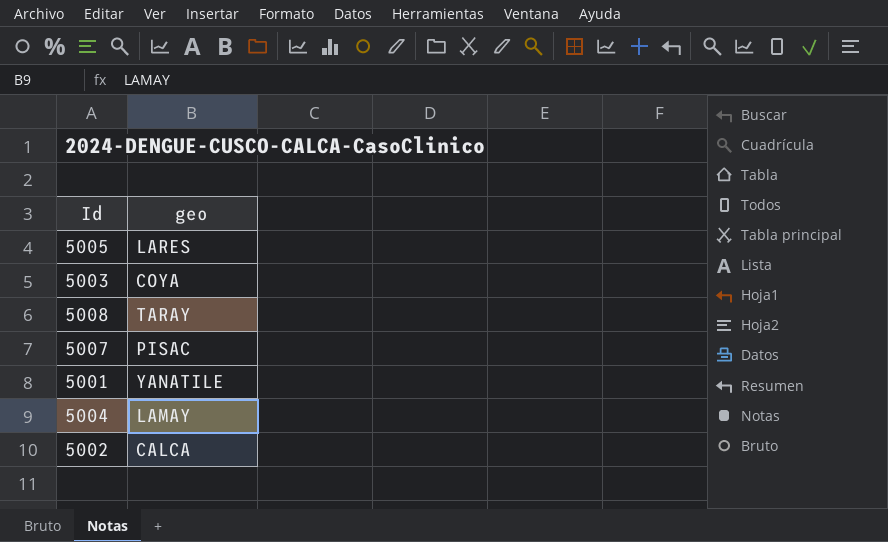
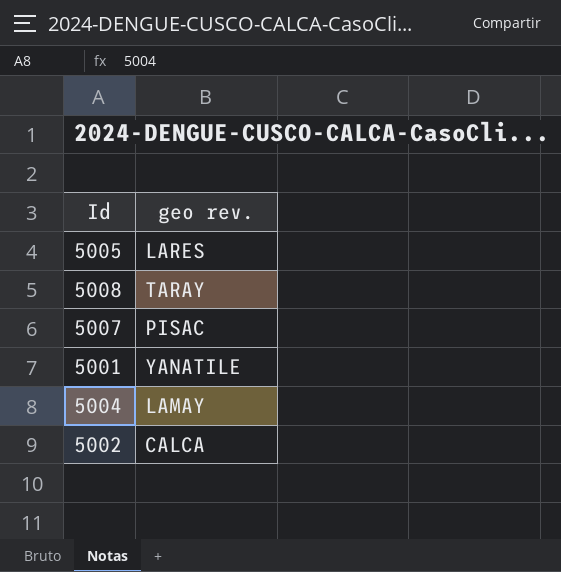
column name: geo -> geo rev.
row 5003: COYA -> none

